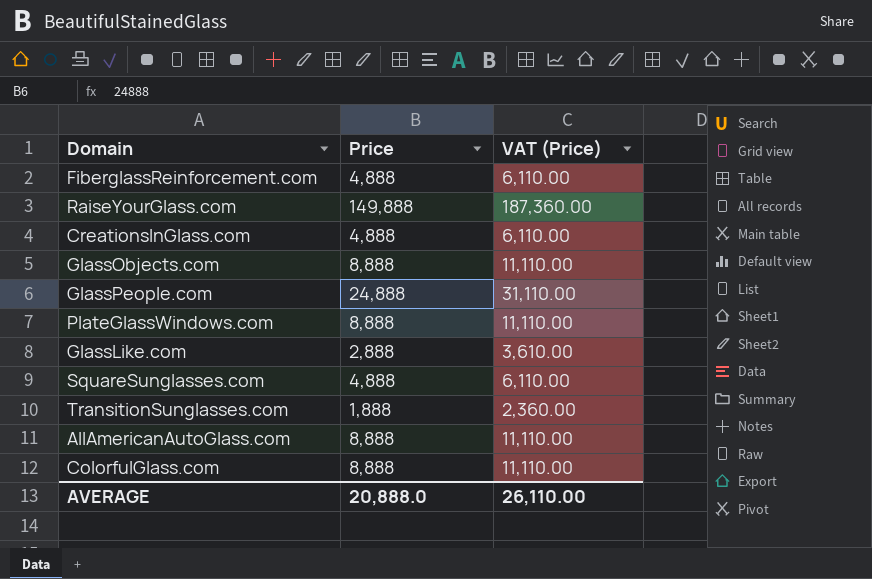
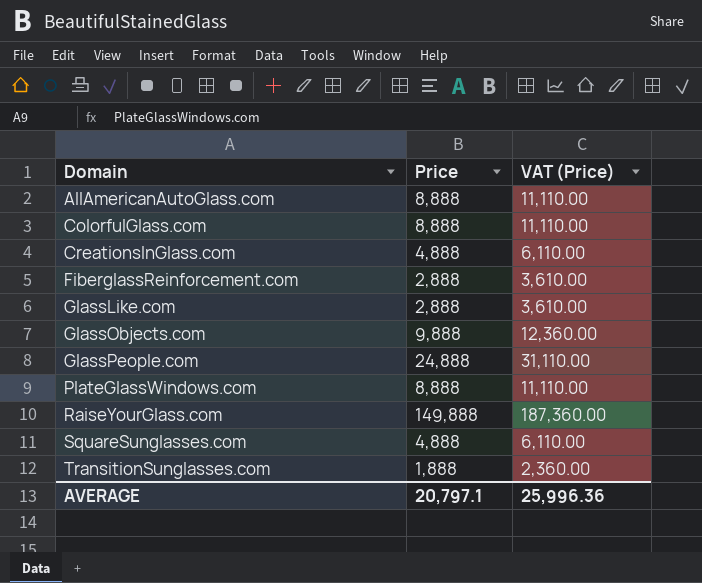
row order: none -> Domain ascending
FiberglassReinforcement.com | Price: 4,888 -> 2,888
FiberglassReinforcement.com | VAT (Price): 6,110.00 -> 3,610.00
GlassObjects.com | Price: 8,888 -> 9,888
GlassObjects.com | VAT (Price): 11,110.00 -> 12,360.00
AVERAGE | Price: 20,888.0 -> 20,797.1
AVERAGE | VAT (Price): 26,110.00 -> 25,996.36

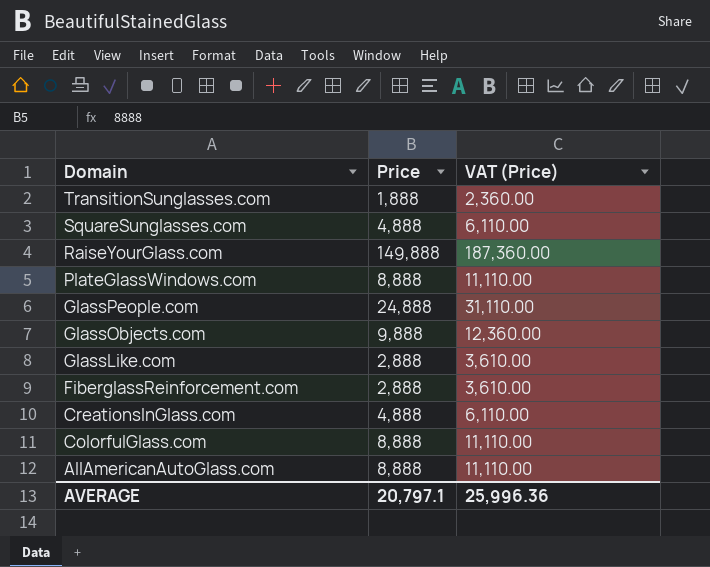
row order: Domain ascending -> Domain descending

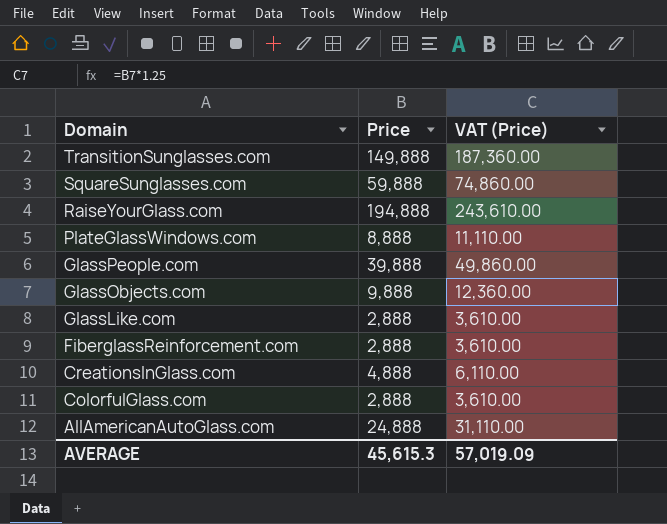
TransitionSunglasses.com | Price: 1,888 -> 149,888
TransitionSunglasses.com | VAT (Price): 2,360.00 -> 187,360.00
SquareSunglasses.com | Price: 4,888 -> 59,888
SquareSunglasses.com | VAT (Price): 6,110.00 -> 74,860.00
RaiseYourGlass.com | Price: 149,888 -> 194,888
RaiseYourGlass.com | VAT (Price): 187,360.00 -> 243,610.00
GlassPeople.com | Price: 24,888 -> 39,888
GlassPeople.com | VAT (Price): 31,110.00 -> 49,860.00
ColorfulGlass.com | Price: 8,888 -> 2,888
ColorfulGlass.com | VAT (Price): 11,110.00 -> 3,610.00
AllAmericanAutoGlass.com | Price: 8,888 -> 24,888
AllAmericanAutoGlass.com | VAT (Price): 11,110.00 -> 31,110.00
AVERAGE | Price: 20,797.1 -> 45,615.3
AVERAGE | VAT (Price): 25,996.36 -> 57,019.09

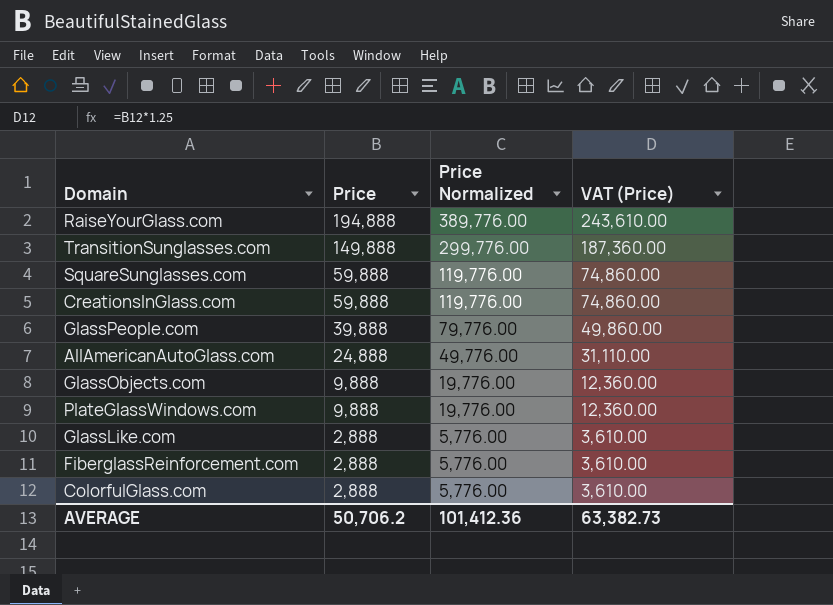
row order: Domain descending -> Price descending
column Price Normalized | formula: none -> [Price] * 2
CreationsInGlass.com | Price: 4,888 -> 59,888
CreationsInGlass.com | VAT (Price): 6,110.00 -> 74,860.00
PlateGlassWindows.com | Price: 8,888 -> 9,888
PlateGlassWindows.com | VAT (Price): 11,110.00 -> 12,360.00
AVERAGE | Price: 45,615.3 -> 50,706.2
AVERAGE | VAT (Price): 57,019.09 -> 63,382.73

